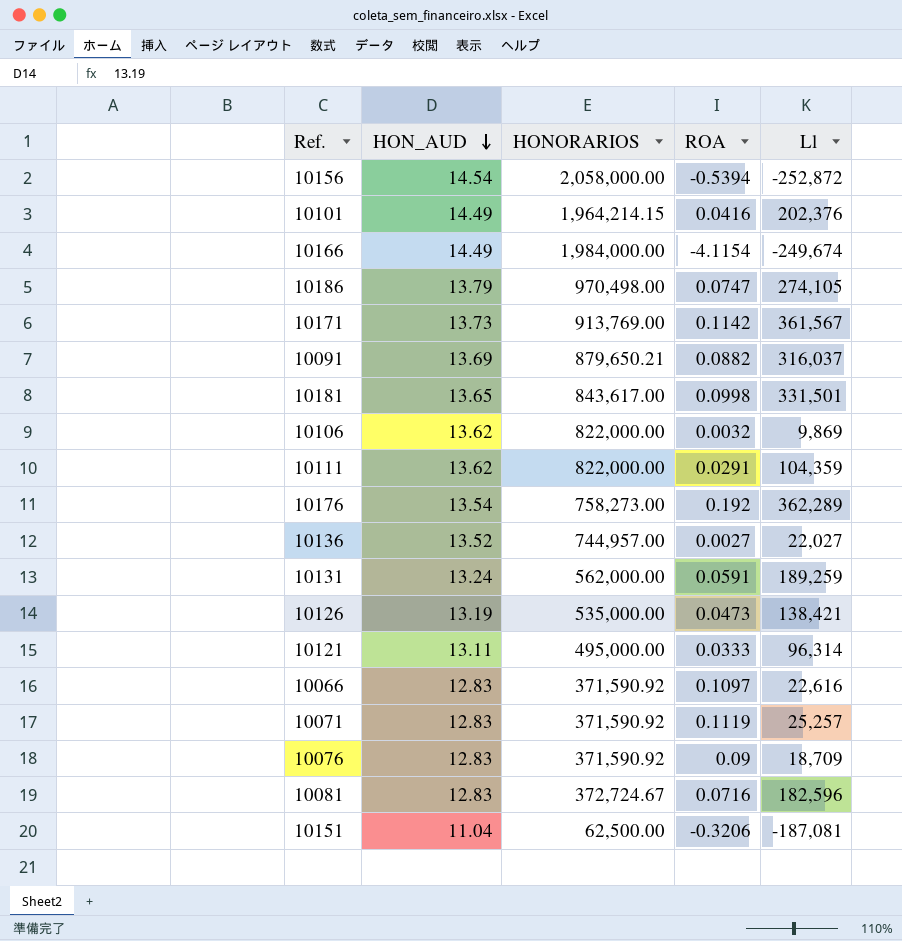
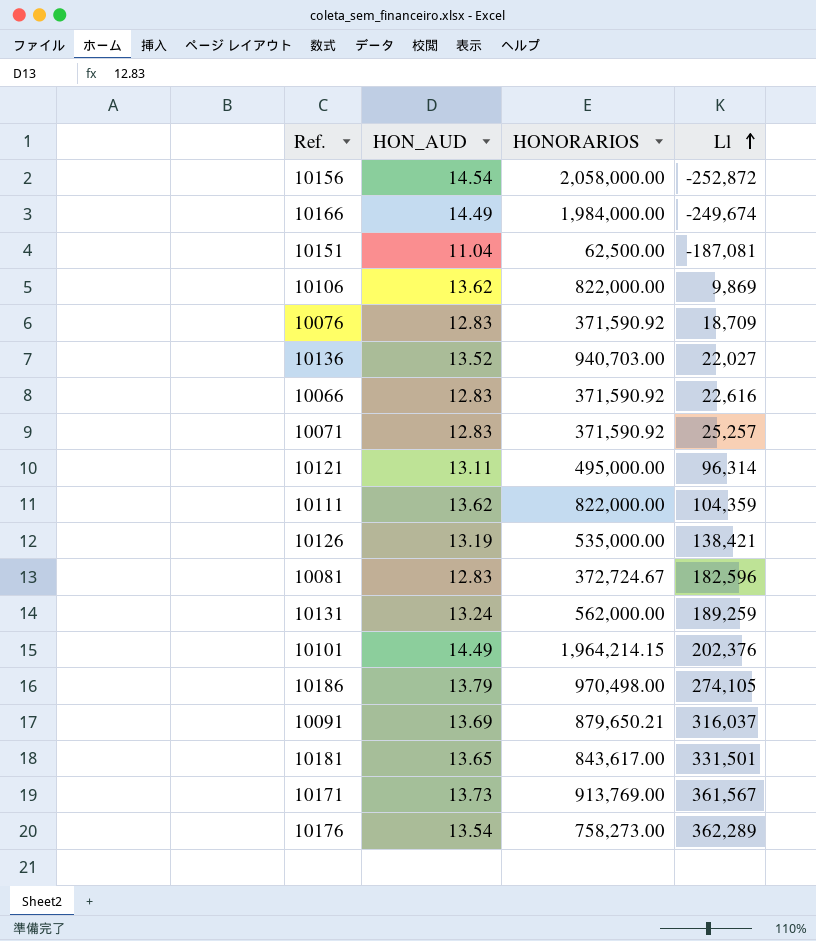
row order: HON_AUD descending -> Ll ascending
column ROA | position: 4 -> none
10136 | HONORARIOS: 744,957.00 -> 940,703.00

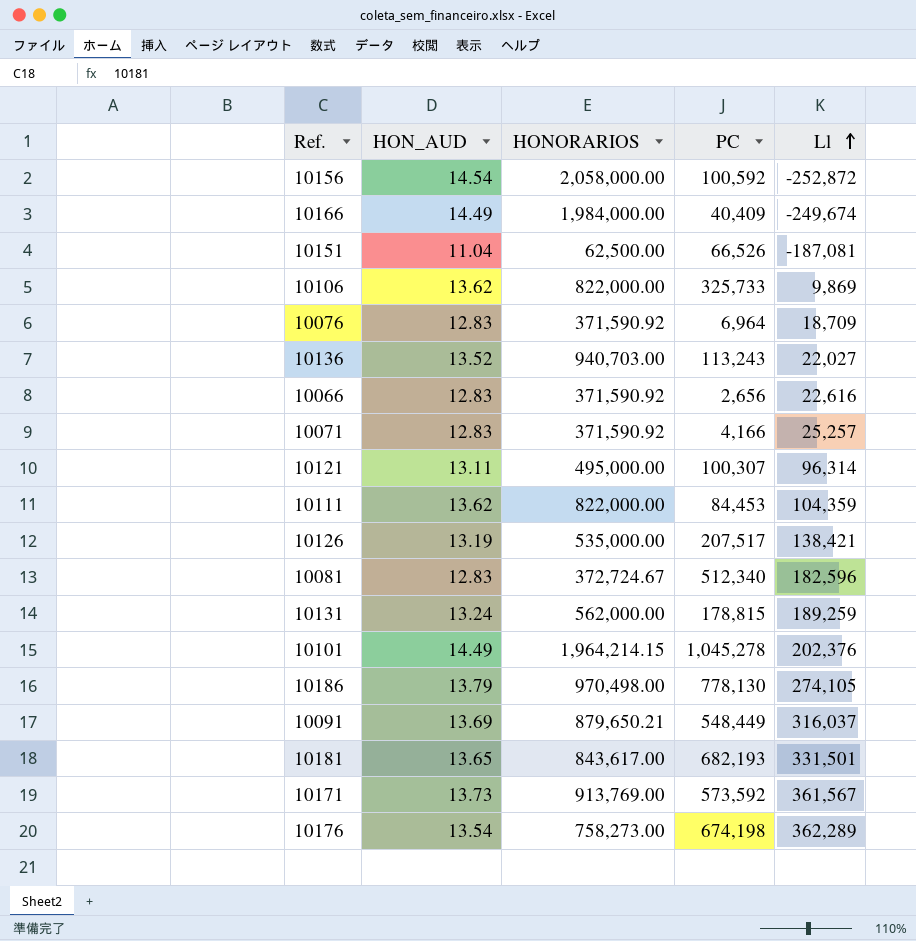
column PC | position: none -> 4

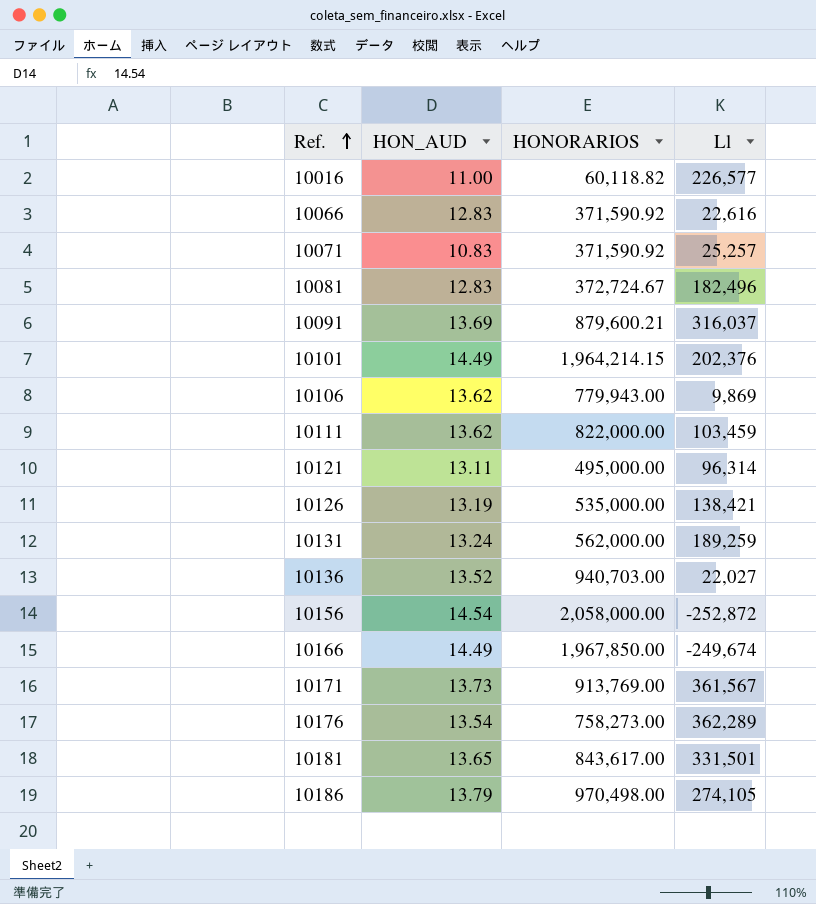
row order: Ll ascending -> Ref. ascending
column PC | position: 4 -> none
row 10151: 11.04 | 62,500.00 | 66,526 | -187,081 -> none
row 10076: 12.83 | 371,590.92 | 6,964 | 18,709 -> none
row 10016: none -> 11.00 | 60,118.82 | 226,577
10071 | HON_AUD: 12.83 -> 10.83
10081 | Ll: 182,596 -> 182,496
10091 | HONORARIOS: 879,650.21 -> 879,600.21
10106 | HONORARIOS: 822,000.00 -> 779,943.00
10111 | Ll: 104,359 -> 103,459
10166 | HONORARIOS: 1,984,000.00 -> 1,967,850.00

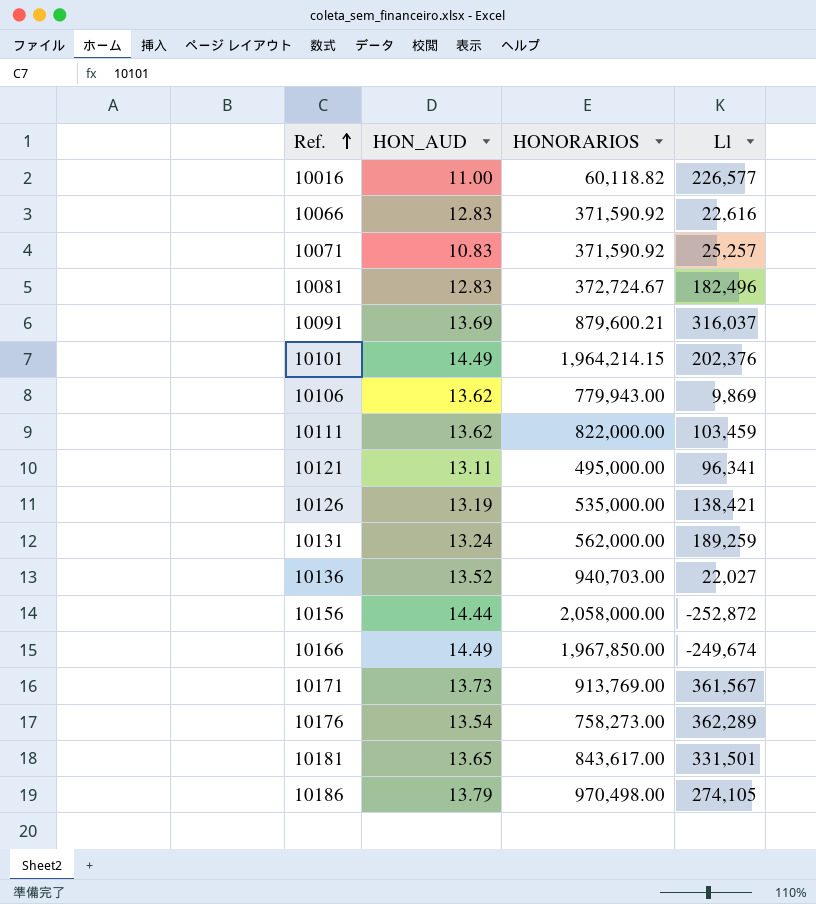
10121 | Ll: 96,314 -> 96,341
10156 | HON_AUD: 14.54 -> 14.44

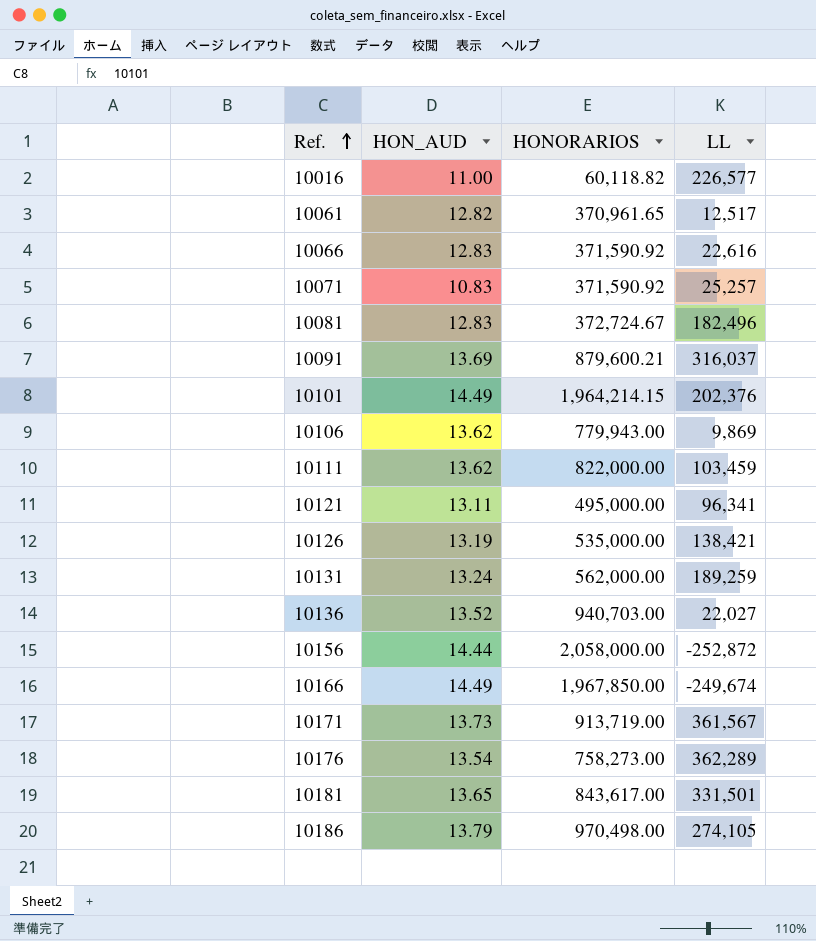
column name: Ll -> LL
row 10061: none -> 12.82 | 370,961.65 | 12,517
10171 | HONORARIOS: 913,769.00 -> 913,719.00

